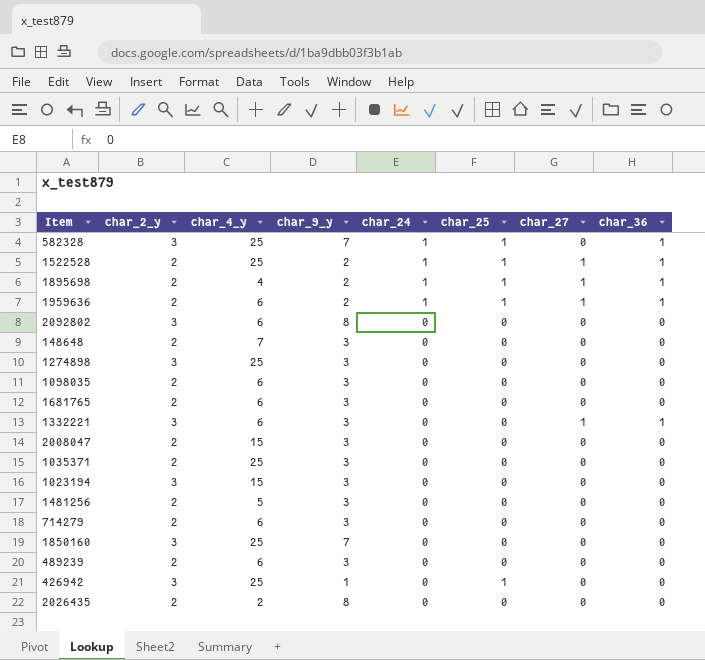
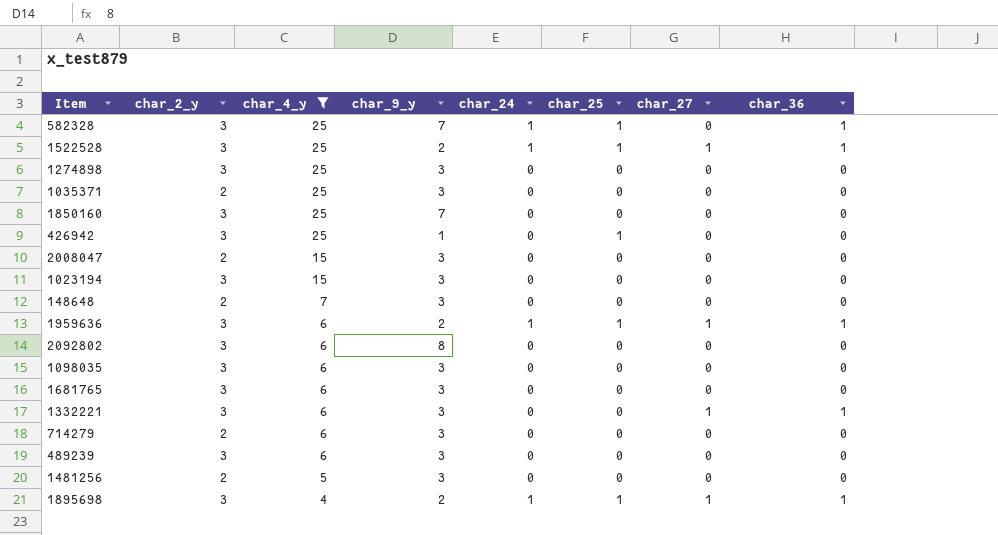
filter: none -> char_4_y != 2
row order: char_24 descending -> char_4_y descending
1522528 | char_2_y: 2 -> 3
1959636 | char_2_y: 2 -> 3
1098035 | char_2_y: 2 -> 3
1681765 | char_2_y: 2 -> 3
489239 | char_2_y: 2 -> 3
1895698 | char_2_y: 2 -> 3

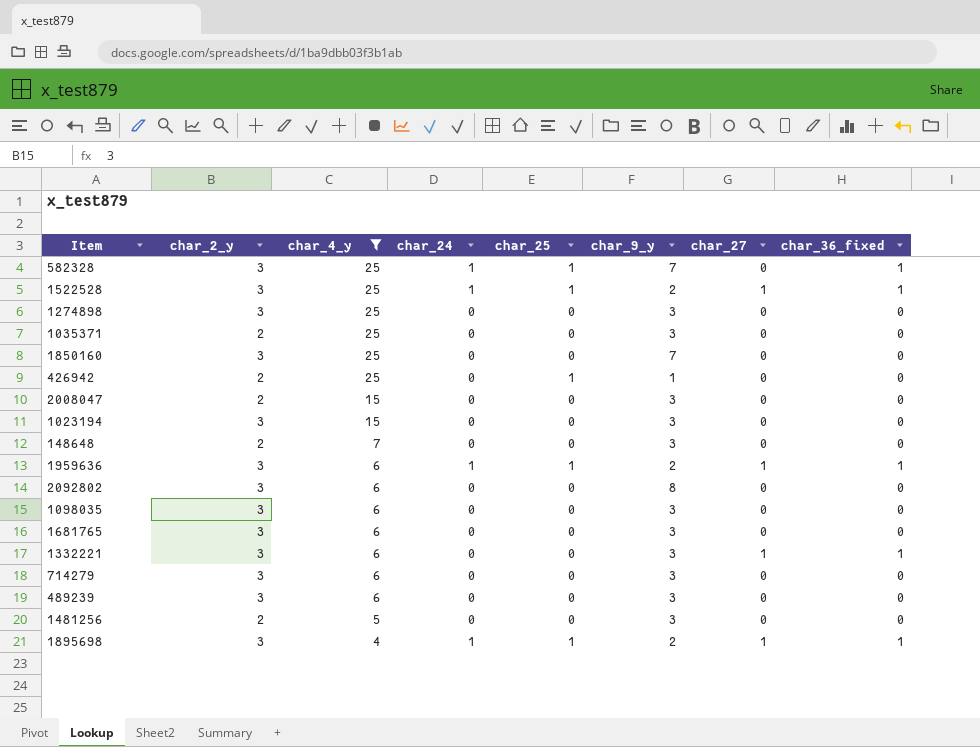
column char_9_y | position: 4 -> 6
column name: char_36 -> char_36_fixed
426942 | char_2_y: 3 -> 2
714279 | char_2_y: 2 -> 3

